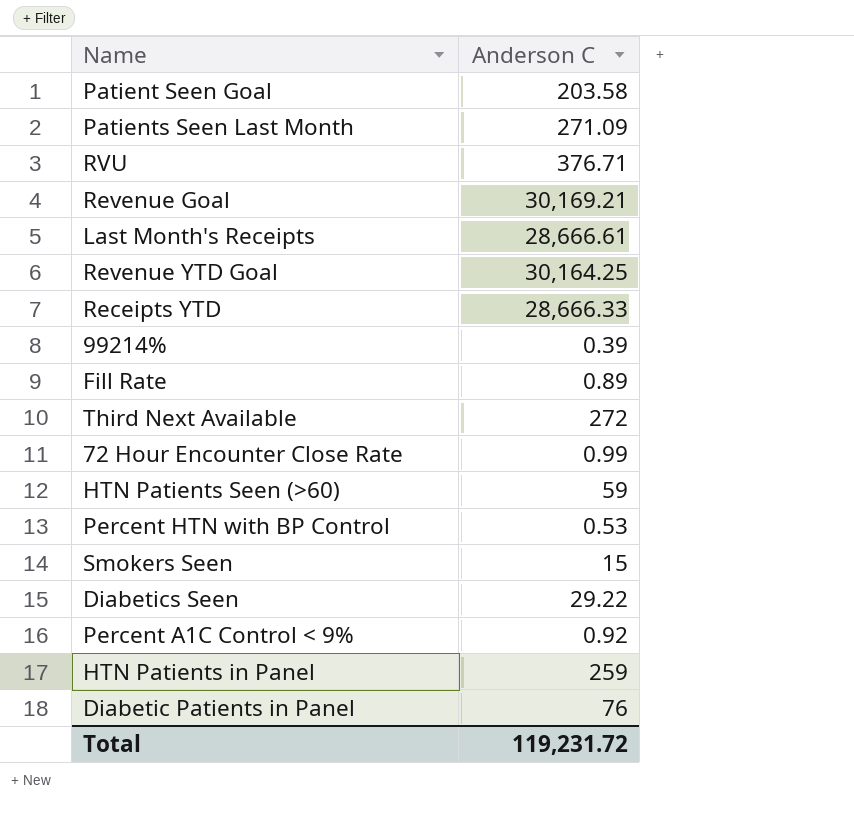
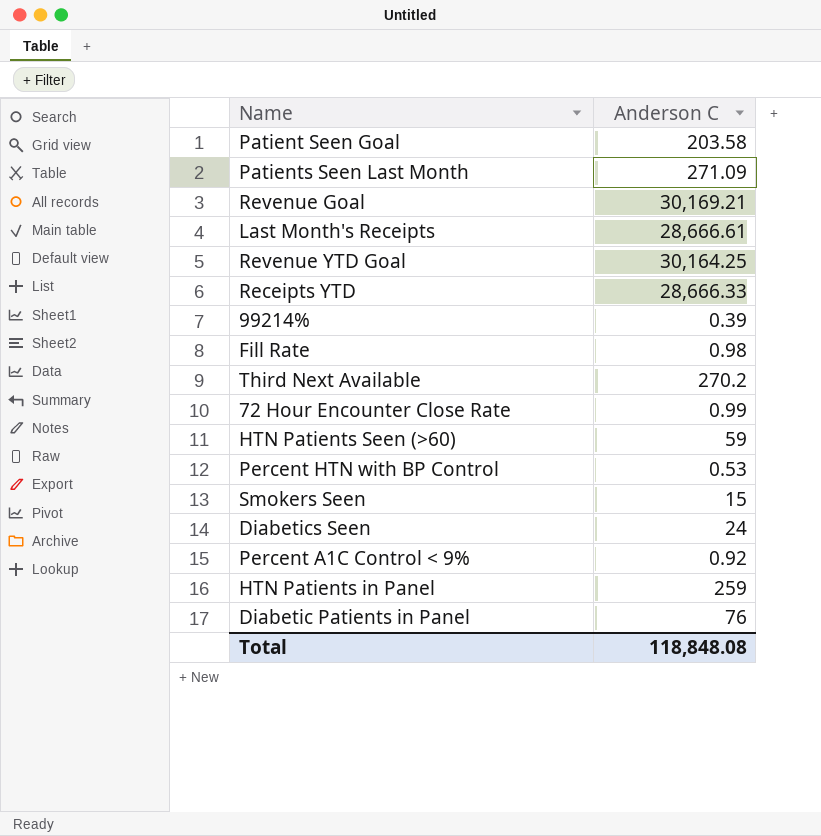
row RVU: 376.71 -> none
Fill Rate | Anderson C: 0.89 -> 0.98
Third Next Available | Anderson C: 272 -> 270.2
Diabetics Seen | Anderson C: 29.22 -> 24
Total | Anderson C: 119,231.72 -> 118,848.08

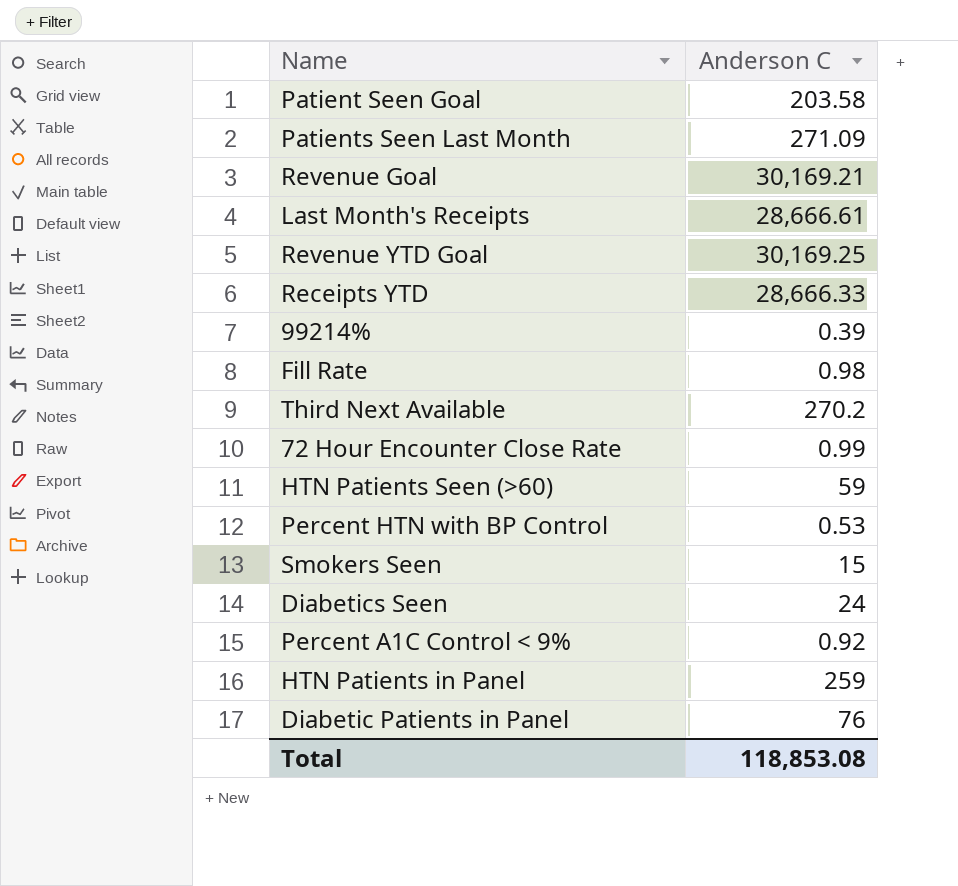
Revenue YTD Goal | Anderson C: 30,164.25 -> 30,169.25
Total | Anderson C: 118,848.08 -> 118,853.08

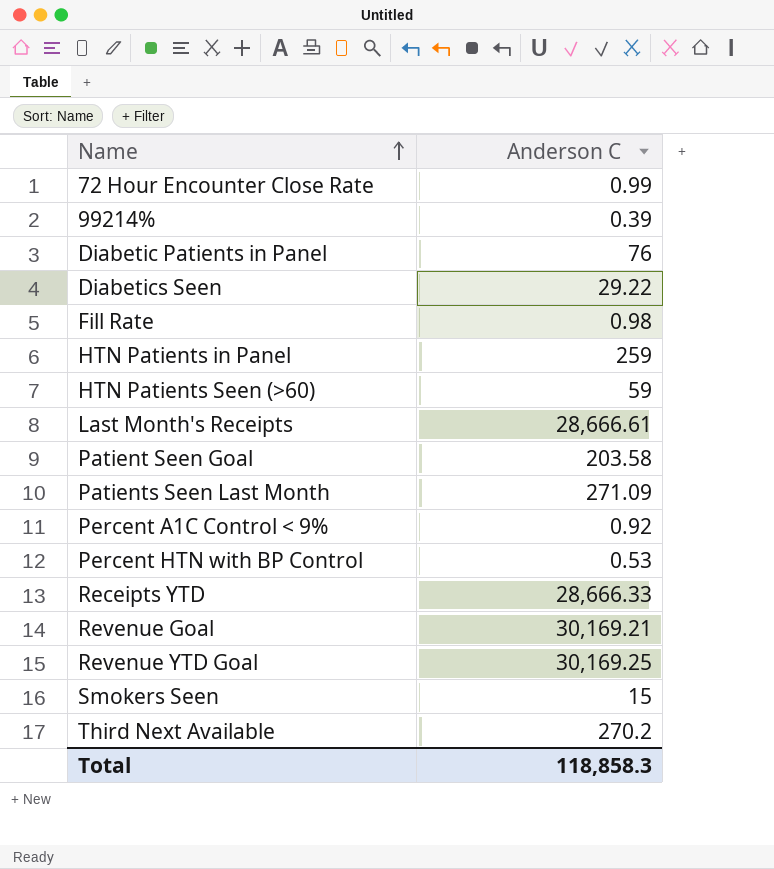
row order: none -> Name ascending
Diabetics Seen | Anderson C: 24 -> 29.22
Total | Anderson C: 118,853.08 -> 118,858.3

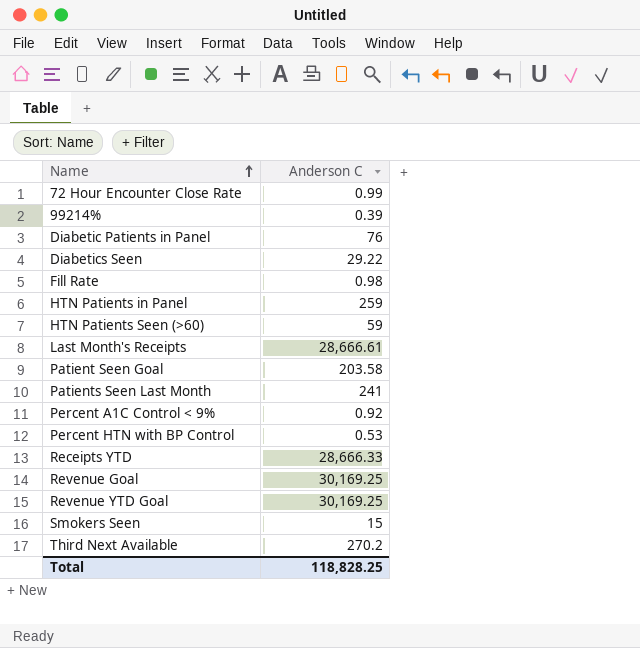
Patients Seen Last Month | Anderson C: 271.09 -> 241
Revenue Goal | Anderson C: 30,169.21 -> 30,169.25
Total | Anderson C: 118,858.3 -> 118,828.25

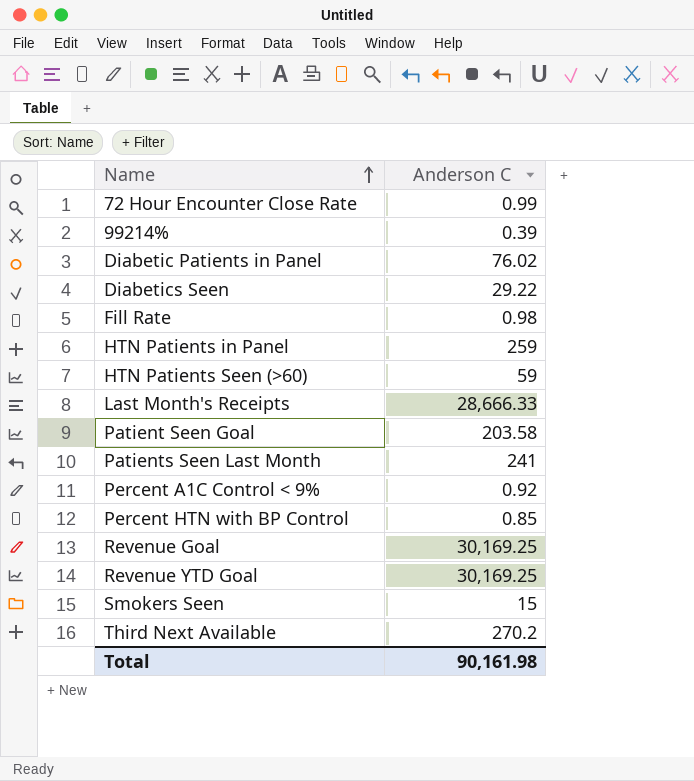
row Receipts YTD: 28,666.33 -> none
Diabetic Patients in Panel | Anderson C: 76 -> 76.02
Last Month's Receipts | Anderson C: 28,666.61 -> 28,666.33
Percent HTN with BP Control | Anderson C: 0.53 -> 0.85
Total | Anderson C: 118,828.25 -> 90,161.98

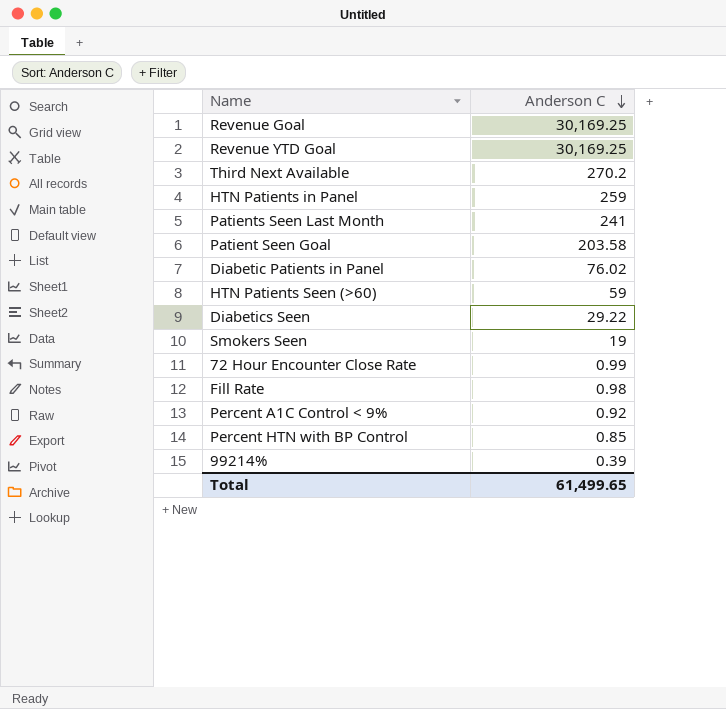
row order: Name ascending -> Anderson C descending
row Last Month's Receipts: 28,666.33 -> none
Smokers Seen | Anderson C: 15 -> 19
Total | Anderson C: 90,161.98 -> 61,499.65

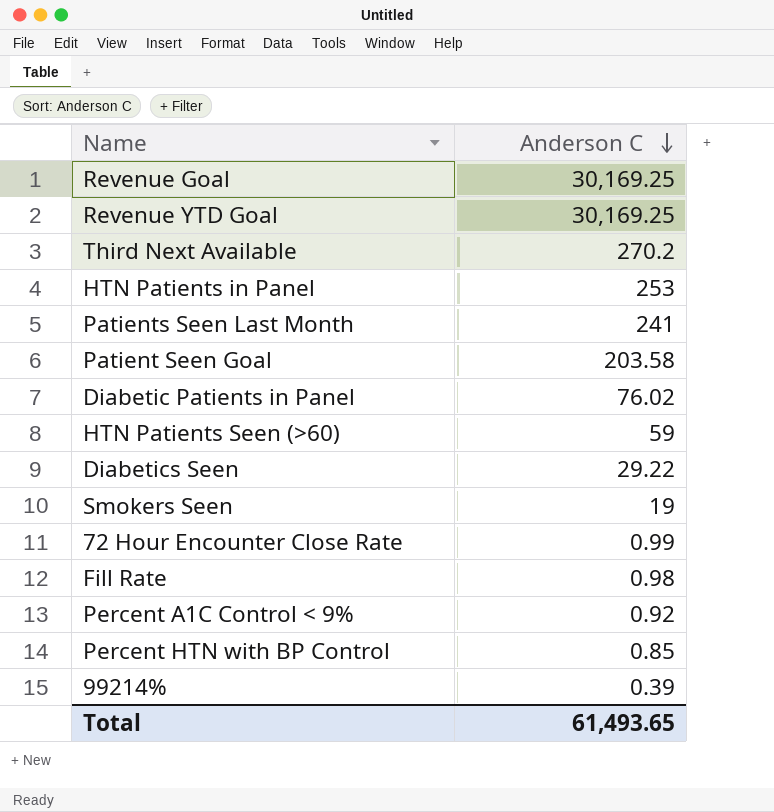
HTN Patients in Panel | Anderson C: 259 -> 253
Total | Anderson C: 61,499.65 -> 61,493.65

